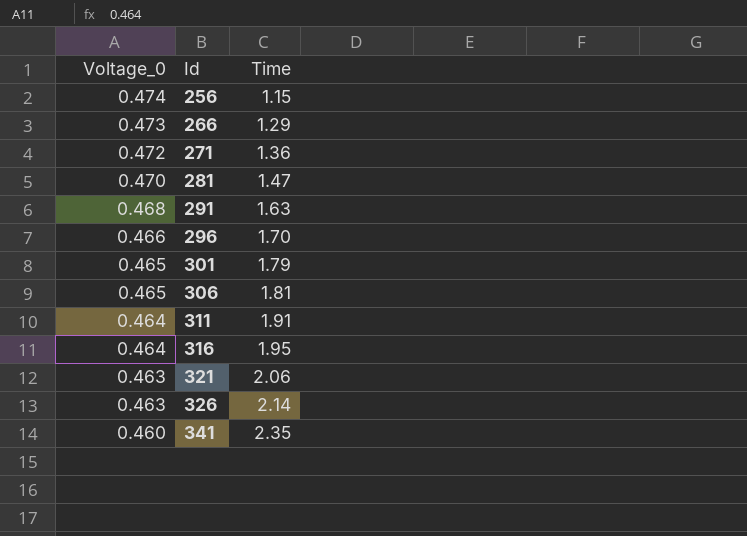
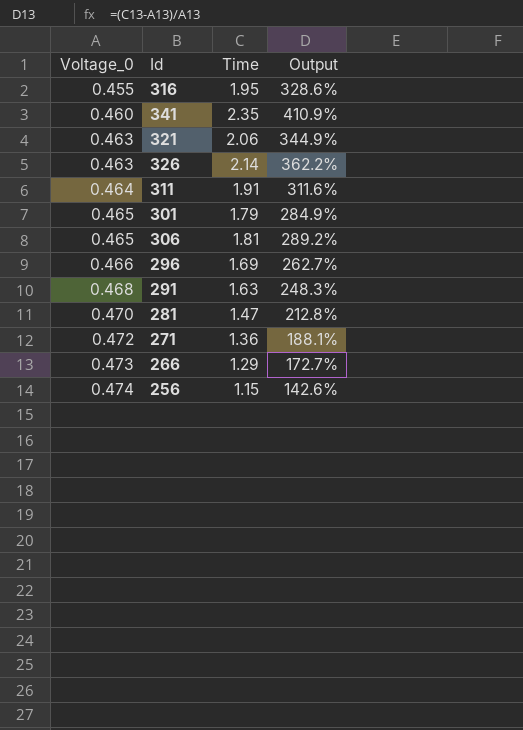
row order: Voltage_0 descending -> Voltage_0 ascending
column Output | formula: none -> ([Time] - [Voltage_0]) / [Voltage_0]
316 | Voltage_0: 0.464 -> 0.455
296 | Time: 1.70 -> 1.69

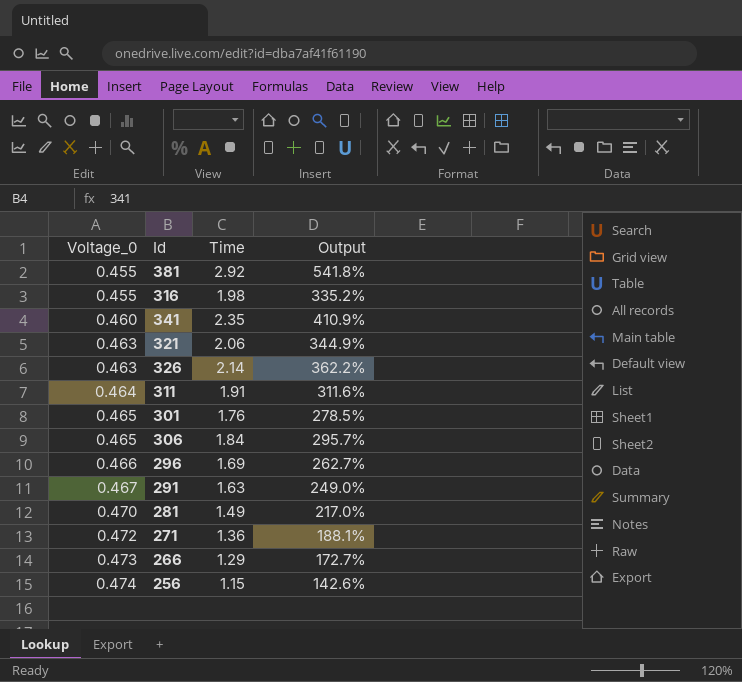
row 381: none -> 0.455 | 2.92 | 541.8%
316 | Time: 1.95 -> 1.98
316 | Output: 328.6% -> 335.2%
301 | Time: 1.79 -> 1.76
301 | Output: 284.9% -> 278.5%
306 | Time: 1.81 -> 1.84
306 | Output: 289.2% -> 295.7%
291 | Voltage_0: 0.468 -> 0.467
291 | Output: 248.3% -> 249.0%
281 | Time: 1.47 -> 1.49
281 | Output: 212.8% -> 217.0%

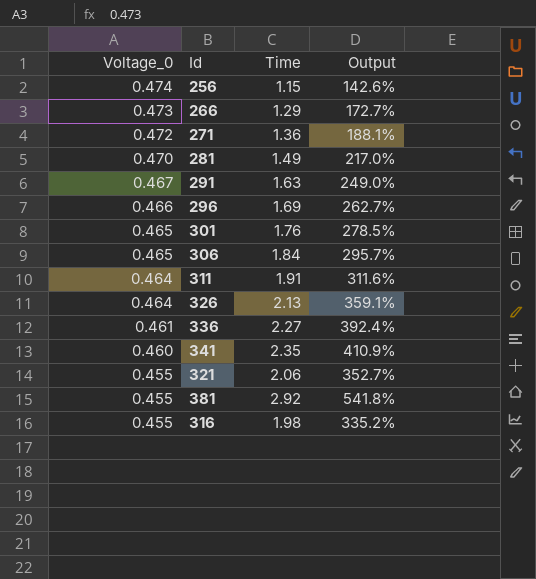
row order: Voltage_0 ascending -> Voltage_0 descending
326 | Voltage_0: 0.463 -> 0.464
326 | Time: 2.14 -> 2.13
326 | Output: 362.2% -> 359.1%
row 336: none -> 0.461 | 2.27 | 392.4%
321 | Voltage_0: 0.463 -> 0.455
321 | Output: 344.9% -> 352.7%

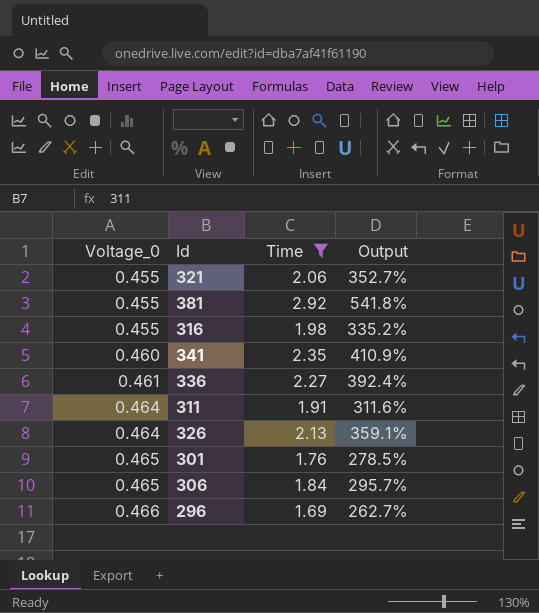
filter: none -> Time >= 1.69
row order: Voltage_0 descending -> Voltage_0 ascending

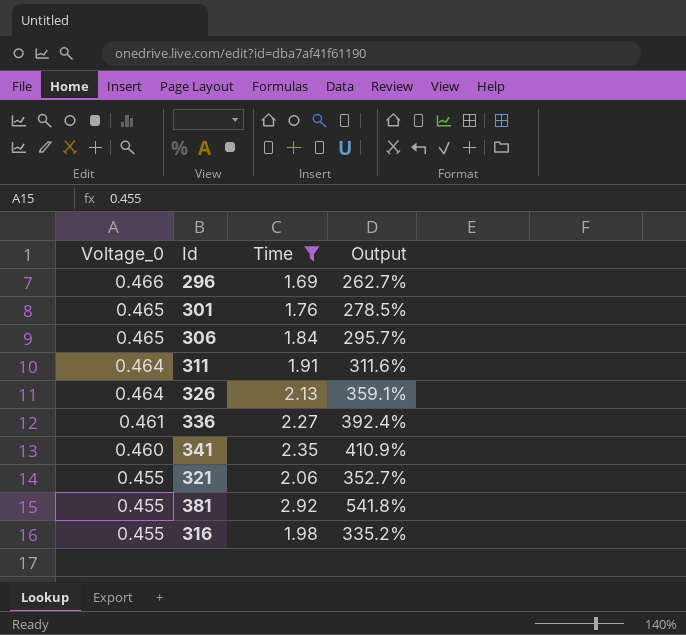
row order: Voltage_0 ascending -> Voltage_0 descending

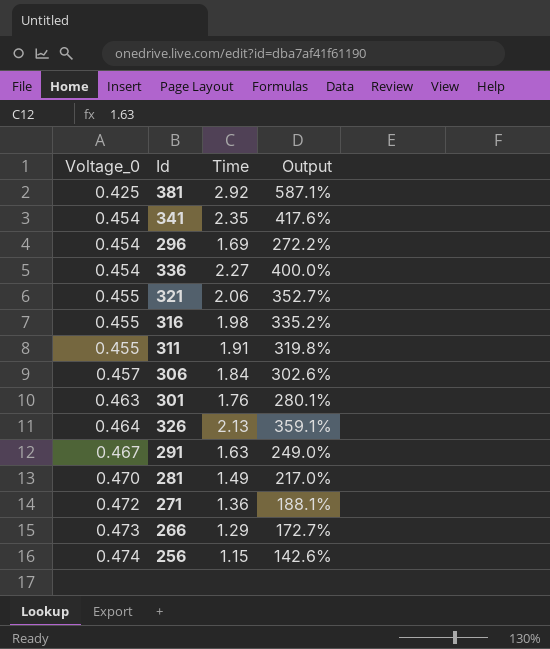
filter: Time >= 1.69 -> none
row order: Voltage_0 descending -> Voltage_0 ascending
381 | Voltage_0: 0.455 -> 0.425
381 | Output: 541.8% -> 587.1%
341 | Voltage_0: 0.460 -> 0.454
341 | Output: 410.9% -> 417.6%
296 | Voltage_0: 0.466 -> 0.454
296 | Output: 262.7% -> 272.2%
336 | Voltage_0: 0.461 -> 0.454
336 | Output: 392.4% -> 400.0%
311 | Voltage_0: 0.464 -> 0.455
311 | Output: 311.6% -> 319.8%
306 | Voltage_0: 0.465 -> 0.457
306 | Output: 295.7% -> 302.6%
301 | Voltage_0: 0.465 -> 0.463
301 | Output: 278.5% -> 280.1%

